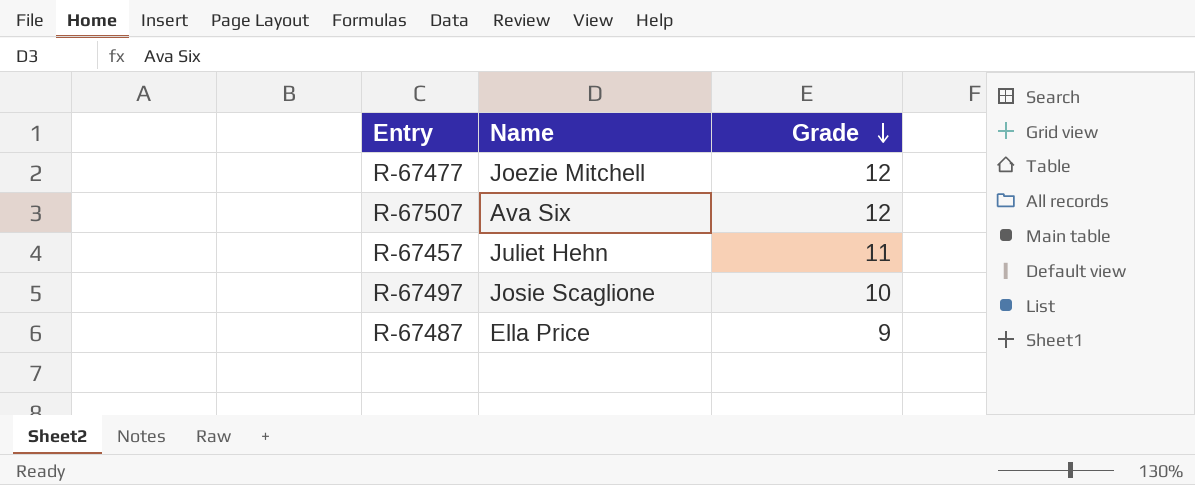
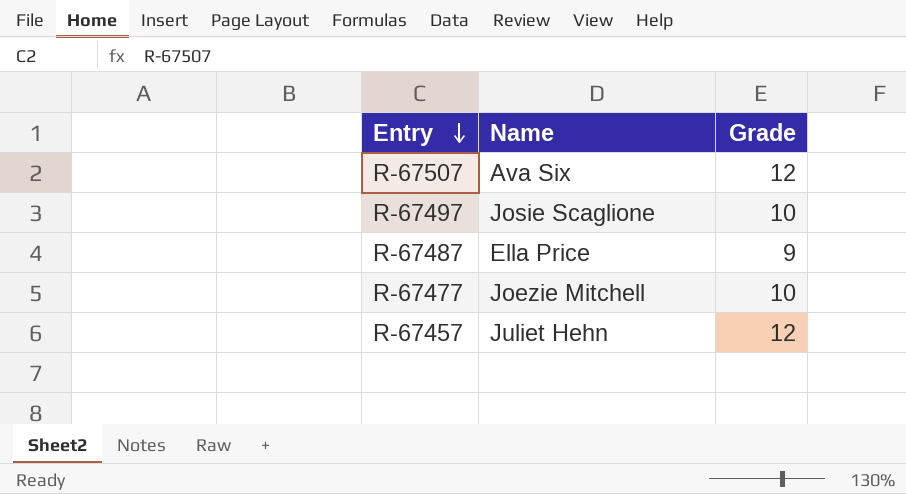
row order: Grade descending -> Entry descending
R-67477 | Grade: 12 -> 10
R-67457 | Grade: 11 -> 12

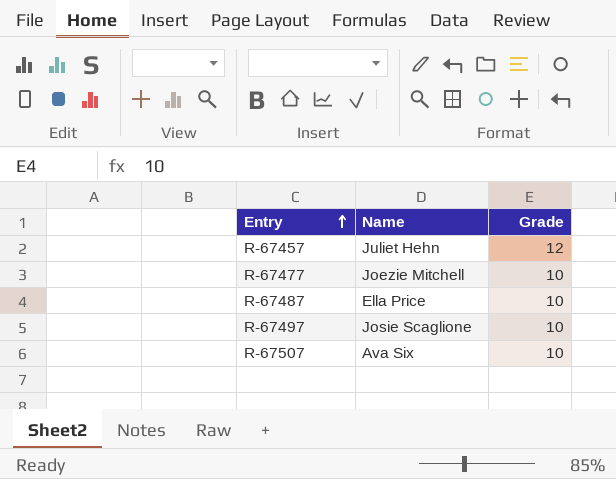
row order: Entry descending -> Entry ascending
R-67487 | Grade: 9 -> 10
R-67507 | Grade: 12 -> 10

